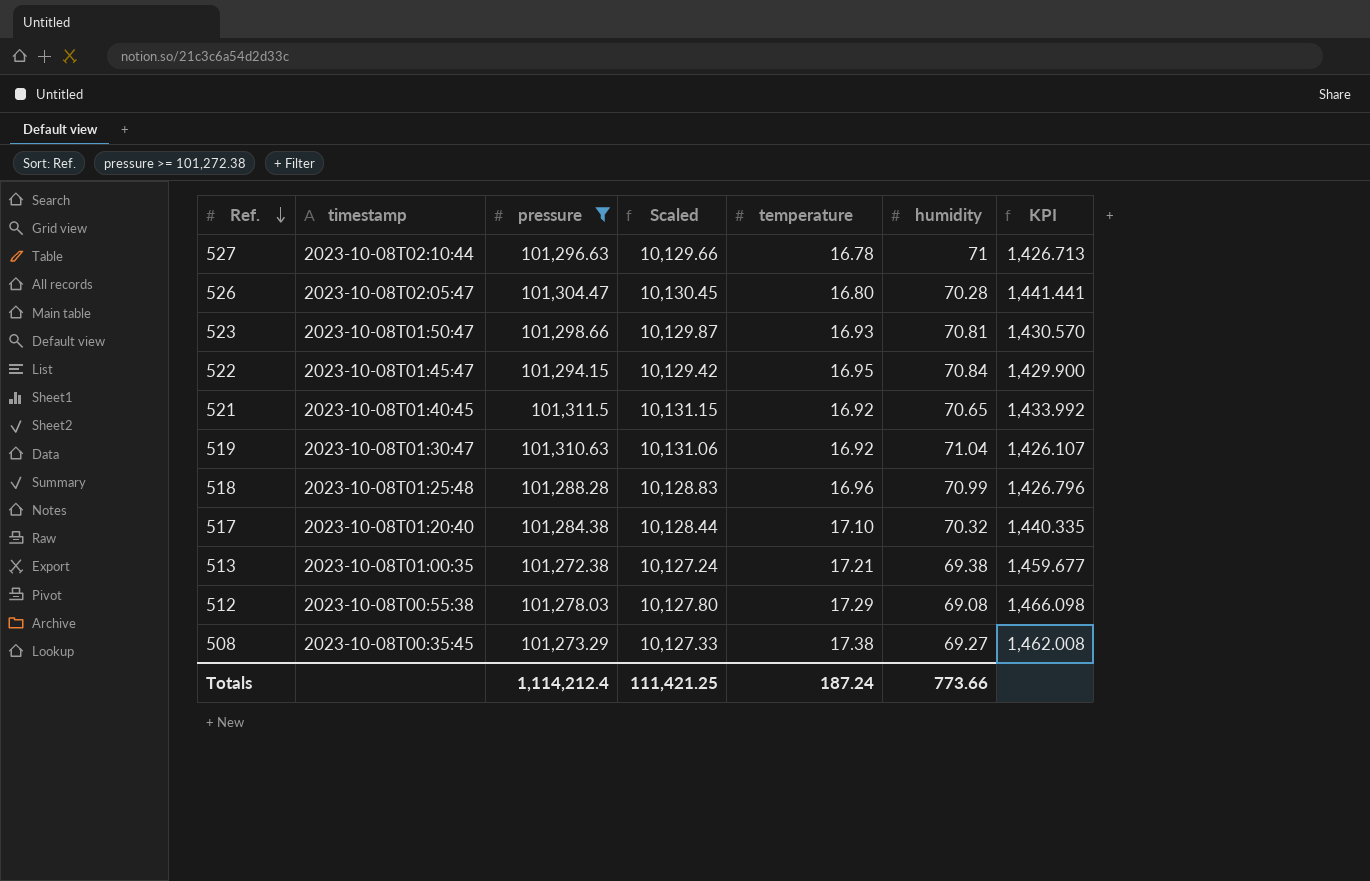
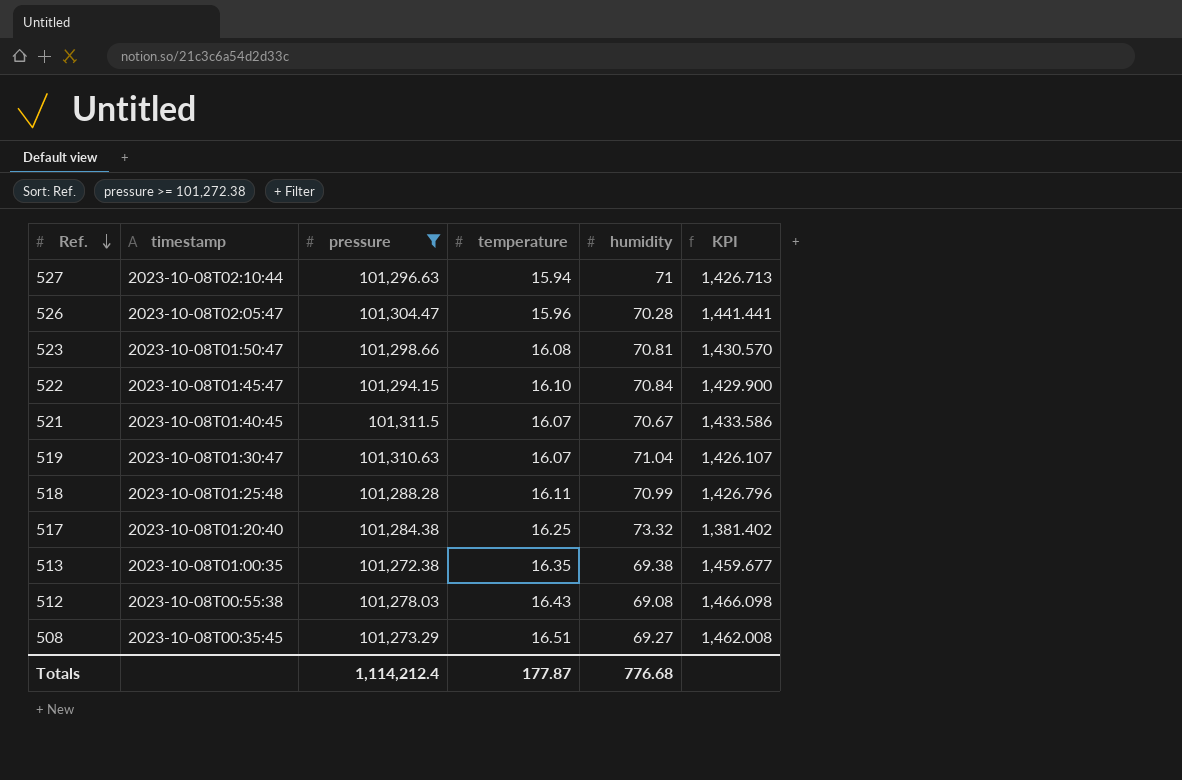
column Scaled | formula: [pressure] * 0.1 -> none
527 | temperature: 16.78 -> 15.94
526 | temperature: 16.80 -> 15.96
523 | temperature: 16.93 -> 16.08
522 | temperature: 16.95 -> 16.10
521 | temperature: 16.92 -> 16.07
521 | humidity: 70.65 -> 70.67
521 | KPI: 1,433.992 -> 1,433.586
519 | temperature: 16.92 -> 16.07
518 | temperature: 16.96 -> 16.11
517 | temperature: 17.10 -> 16.25
517 | humidity: 70.32 -> 73.32
517 | KPI: 1,440.335 -> 1,381.402
513 | temperature: 17.21 -> 16.35
512 | temperature: 17.29 -> 16.43
508 | temperature: 17.38 -> 16.51
Totals | temperature: 187.24 -> 177.87
Totals | humidity: 773.66 -> 776.68

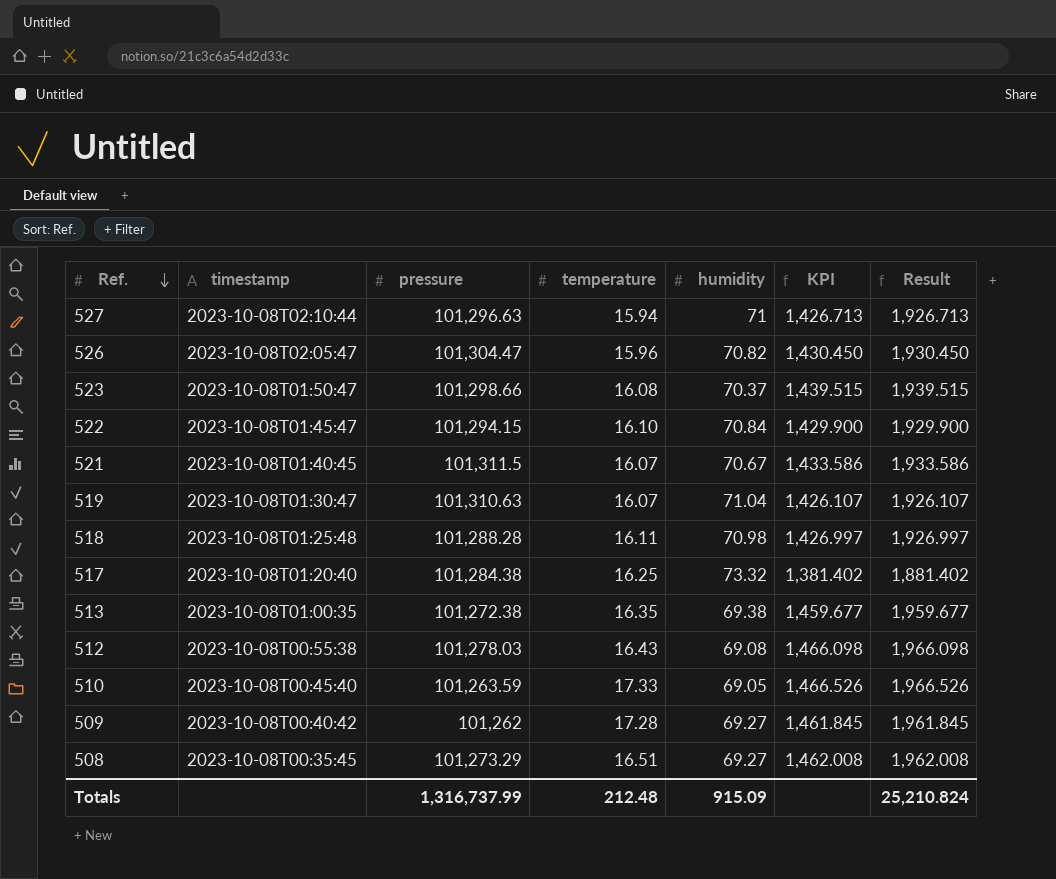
filter: pressure >= 101,272.38 -> none
column Result | formula: none -> [KPI] + 500
526 | humidity: 70.28 -> 70.82
526 | KPI: 1,441.441 -> 1,430.450
523 | humidity: 70.81 -> 70.37
523 | KPI: 1,430.570 -> 1,439.515
518 | humidity: 70.99 -> 70.98
518 | KPI: 1,426.796 -> 1,426.997
Totals | pressure: 1,114,212.4 -> 1,316,737.99
Totals | temperature: 177.87 -> 212.48
Totals | humidity: 776.68 -> 915.09

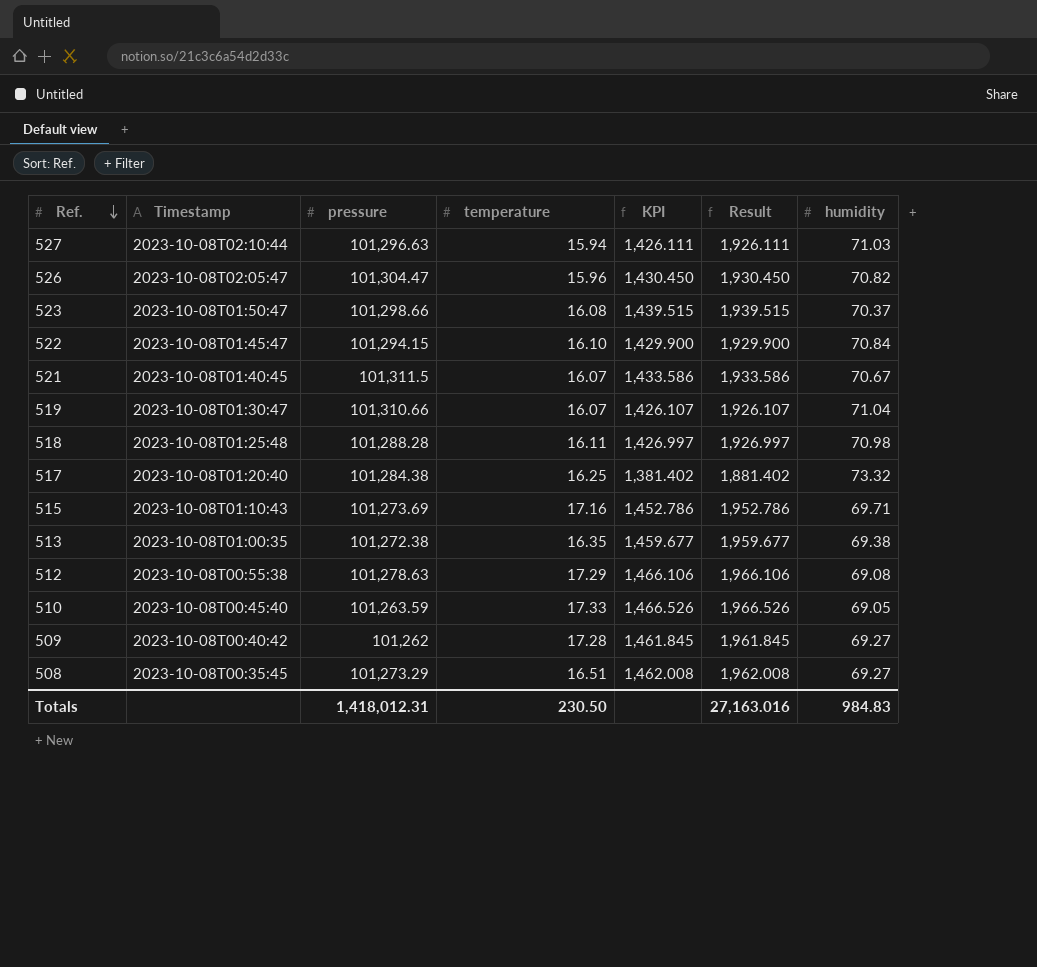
column name: timestamp -> Timestamp
column humidity | position: 5 -> 7
527 | KPI: 1,426.713 -> 1,426.111
527 | Result: 1,926.713 -> 1,926.111
527 | humidity: 71 -> 71.03
519 | pressure: 101,310.63 -> 101,310.66
row 515: none -> 2023-10-08T01:10:43 | 101,273.69 | 17.16 | 1,452.786 | 1,952.786 | 69.71
512 | pressure: 101,278.03 -> 101,278.63
512 | temperature: 16.43 -> 17.29
512 | KPI: 1,466.098 -> 1,466.106
512 | Result: 1,966.098 -> 1,966.106
Totals | pressure: 1,316,737.99 -> 1,418,012.31
Totals | temperature: 212.48 -> 230.50
Totals | Result: 25,210.824 -> 27,163.016
Totals | humidity: 915.09 -> 984.83

